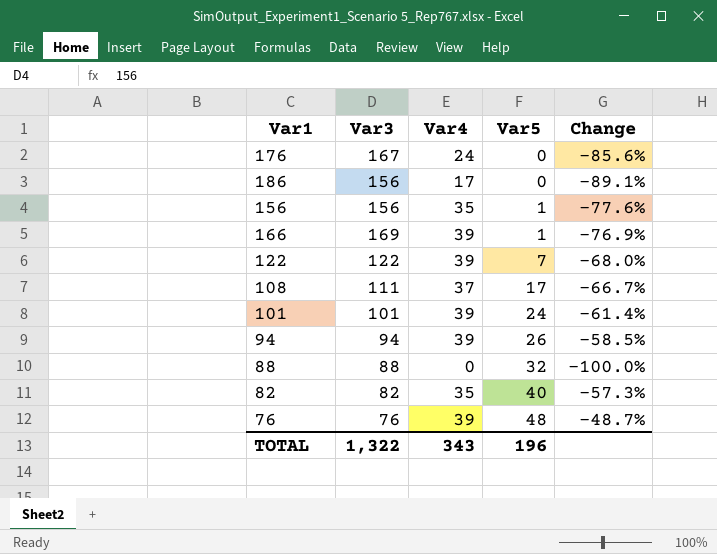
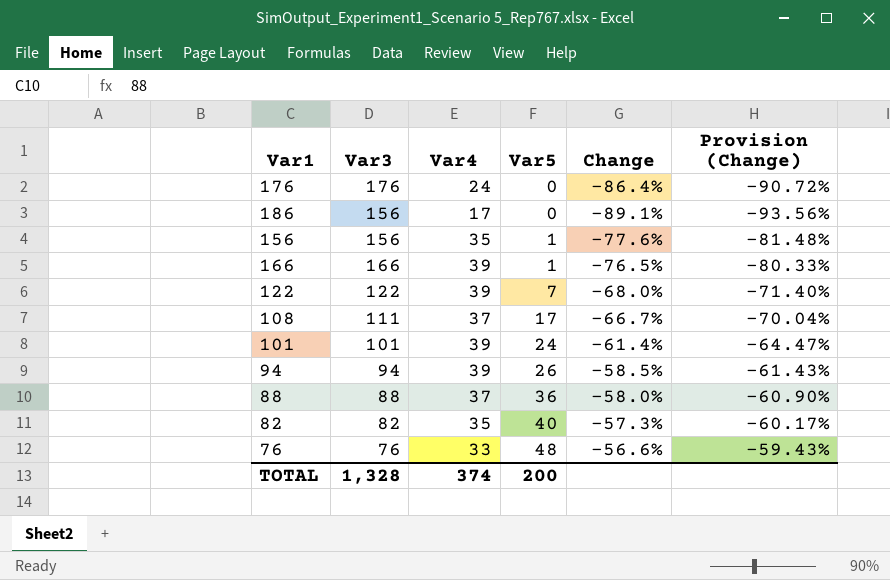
column Provision (Change) | formula: none -> [Change] * 1.05
176 | Var3: 167 -> 176
176 | Change: -85.6% -> -86.4%
166 | Var3: 169 -> 166
166 | Change: -76.9% -> -76.5%
88 | Var4: 0 -> 37
88 | Var5: 32 -> 36
88 | Change: -100.0% -> -58.0%
76 | Var4: 39 -> 33
76 | Change: -48.7% -> -56.6%
TOTAL | Var3: 1,322 -> 1,328
TOTAL | Var4: 343 -> 374
TOTAL | Var5: 196 -> 200

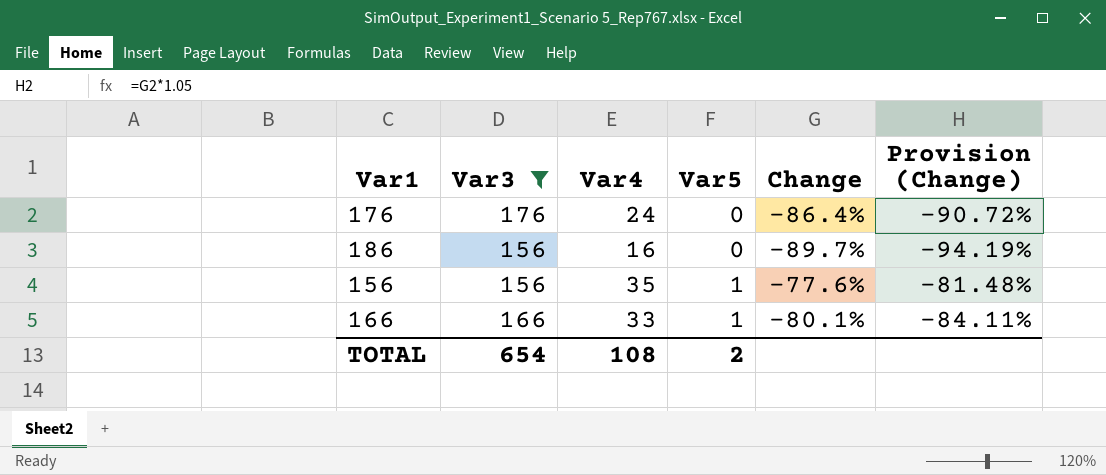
filter: none -> Var3 >= 156
186 | Var4: 17 -> 16
186 | Change: -89.1% -> -89.7%
186 | Provision (Change): -93.56% -> -94.19%
166 | Var4: 39 -> 33
166 | Change: -76.5% -> -80.1%
166 | Provision (Change): -80.33% -> -84.11%
TOTAL | Var3: 1,328 -> 654
TOTAL | Var4: 374 -> 108
TOTAL | Var5: 200 -> 2

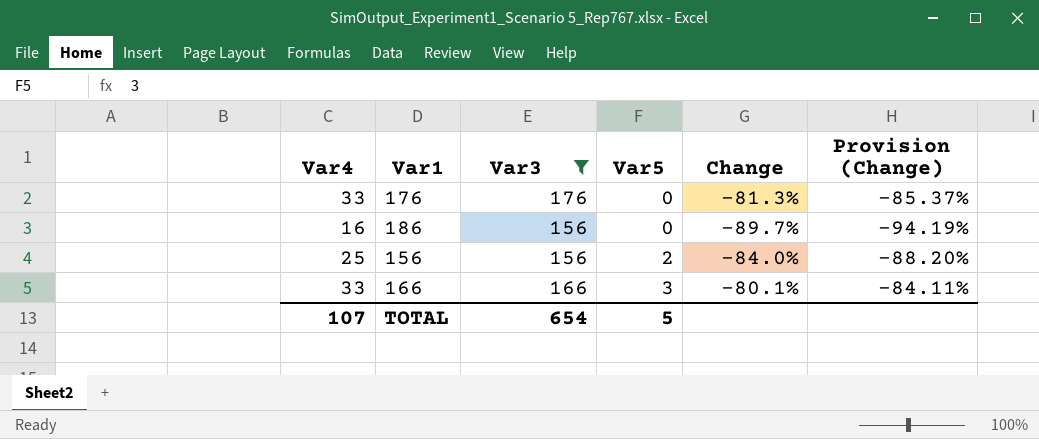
column Var4 | position: 3 -> 1
176 | Var4: 24 -> 33
176 | Change: -86.4% -> -81.3%
176 | Provision (Change): -90.72% -> -85.37%
156 | Var4: 35 -> 25
156 | Var5: 1 -> 2
156 | Change: -77.6% -> -84.0%
156 | Provision (Change): -81.48% -> -88.20%
166 | Var5: 1 -> 3
TOTAL | Var4: 108 -> 107
TOTAL | Var5: 2 -> 5

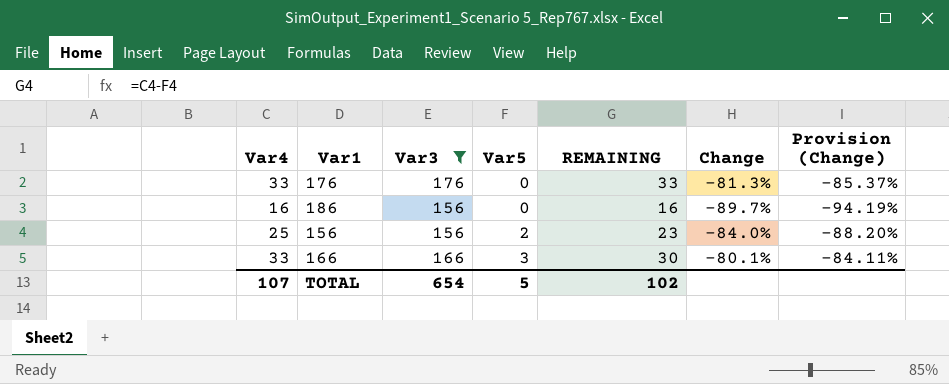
column REMAINING | formula: none -> [Var4] - [Var5]

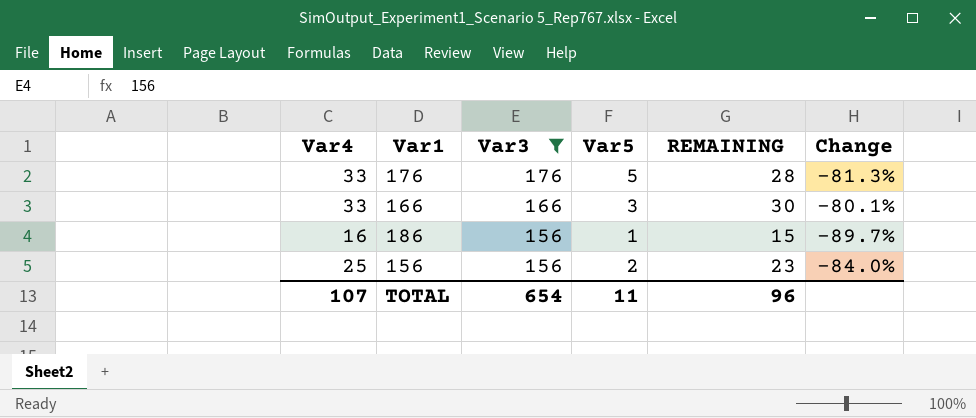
row order: Var5 ascending -> Var3 descending
column Provision (Change) | formula: [Change] * 1.05 -> none
176 | Var5: 0 -> 5
176 | REMAINING: 33 -> 28
186 | Var5: 0 -> 1
186 | REMAINING: 16 -> 15
TOTAL | Var5: 5 -> 11
TOTAL | REMAINING: 102 -> 96

